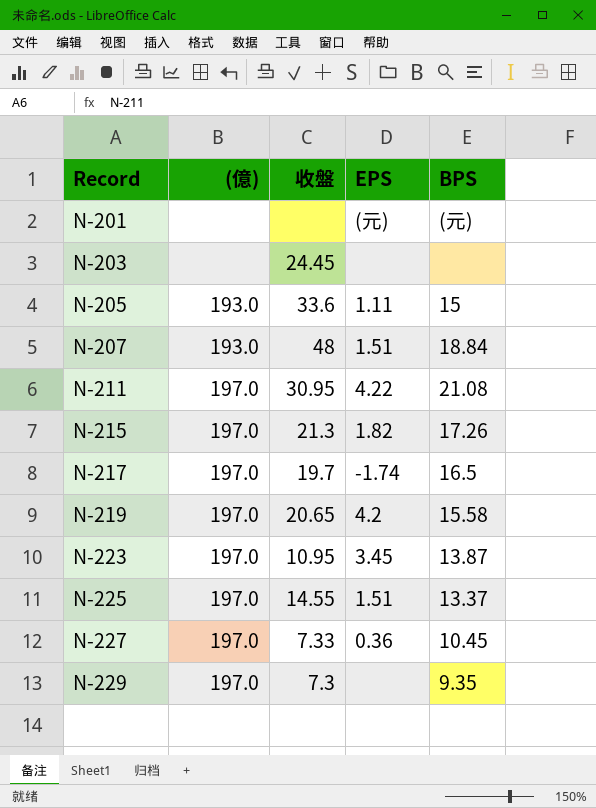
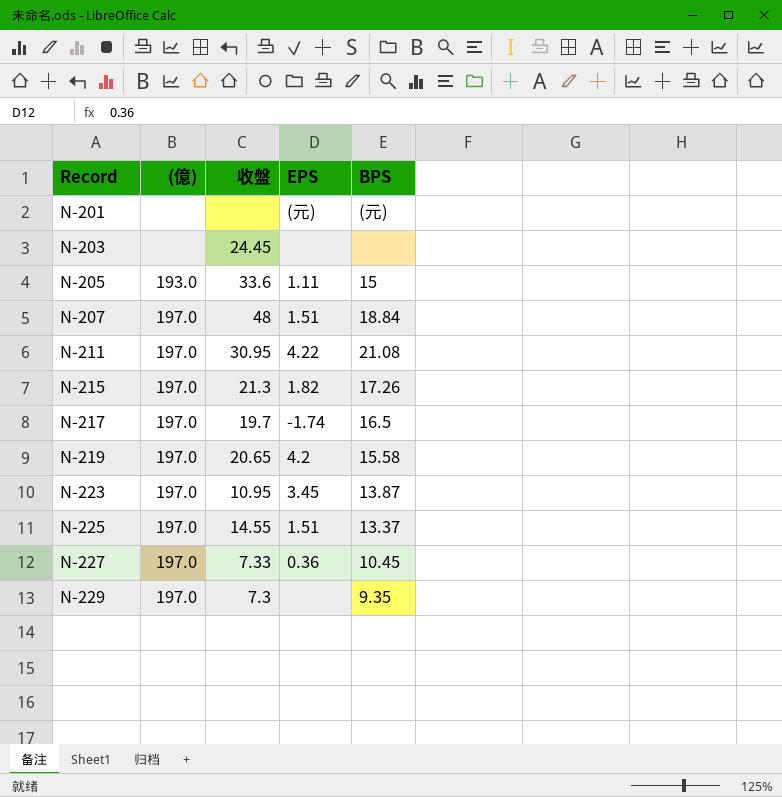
N-207 | (億): 193.0 -> 197.0

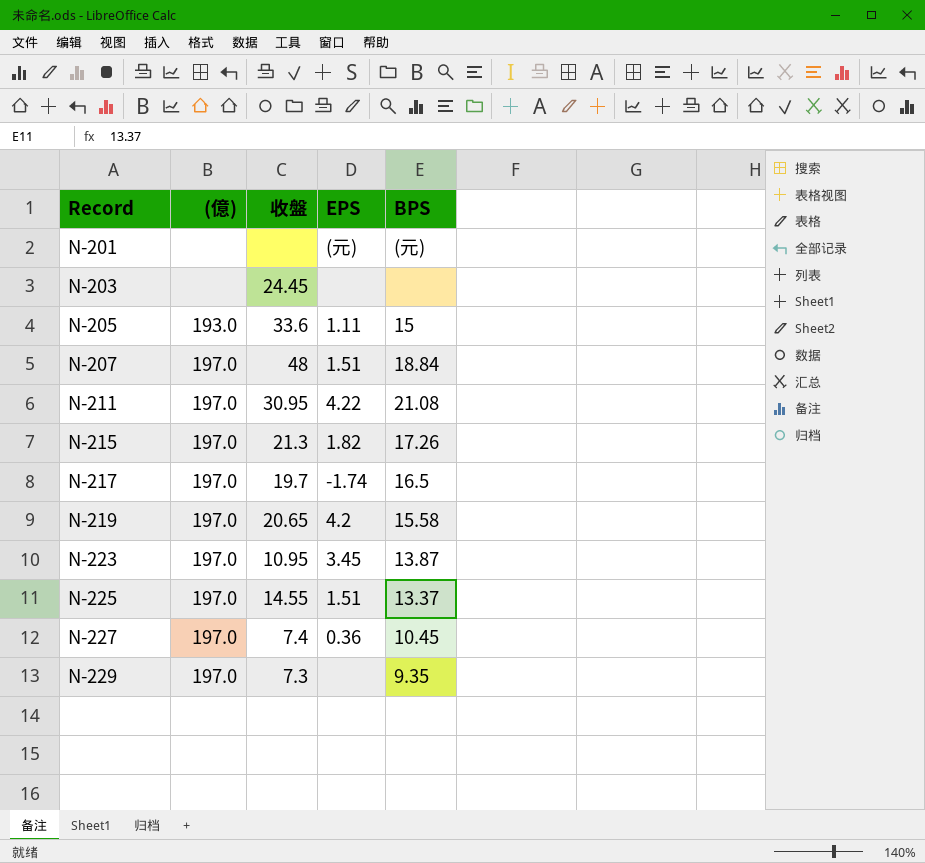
N-227 | 收盤: 7.33 -> 7.4

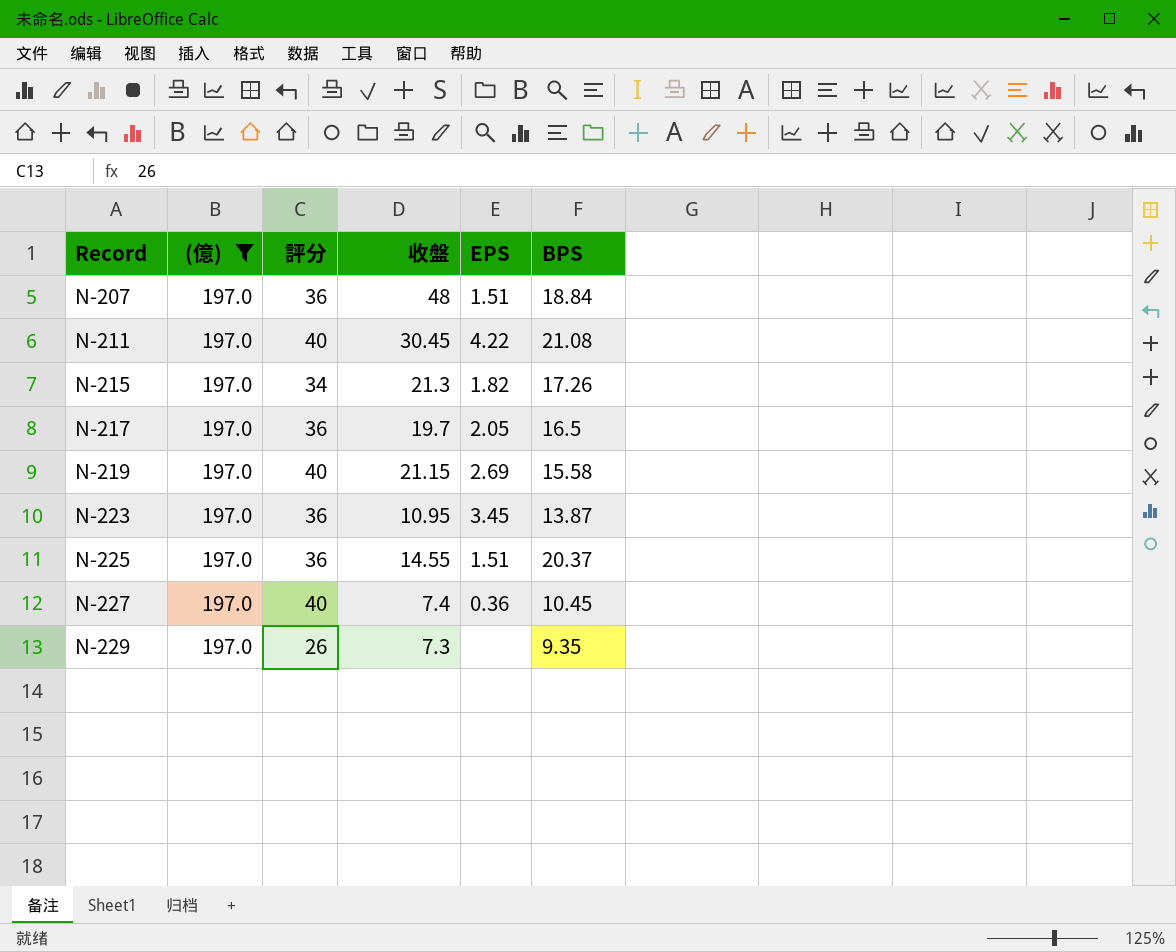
filter: none -> (億) = 197.0
column 評分 | position: none -> 3
N-211 | 收盤: 30.95 -> 30.45
N-217 | EPS: -1.74 -> 2.05
N-219 | 收盤: 20.65 -> 21.15
N-219 | EPS: 4.2 -> 2.69
N-225 | BPS: 13.37 -> 20.37

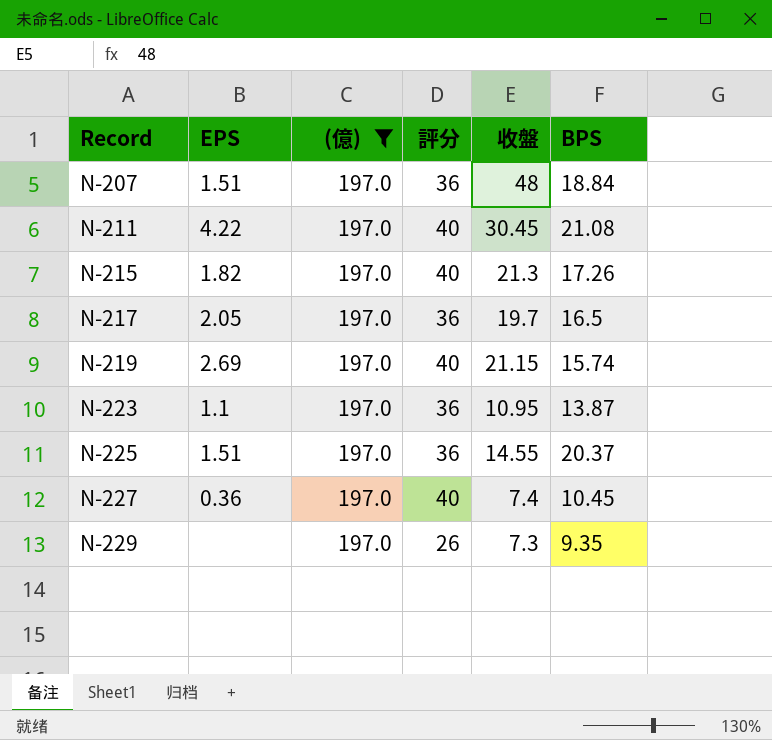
column EPS | position: 5 -> 2
N-215 | 評分: 34 -> 40
N-219 | BPS: 15.58 -> 15.74
N-223 | EPS: 3.45 -> 1.1

